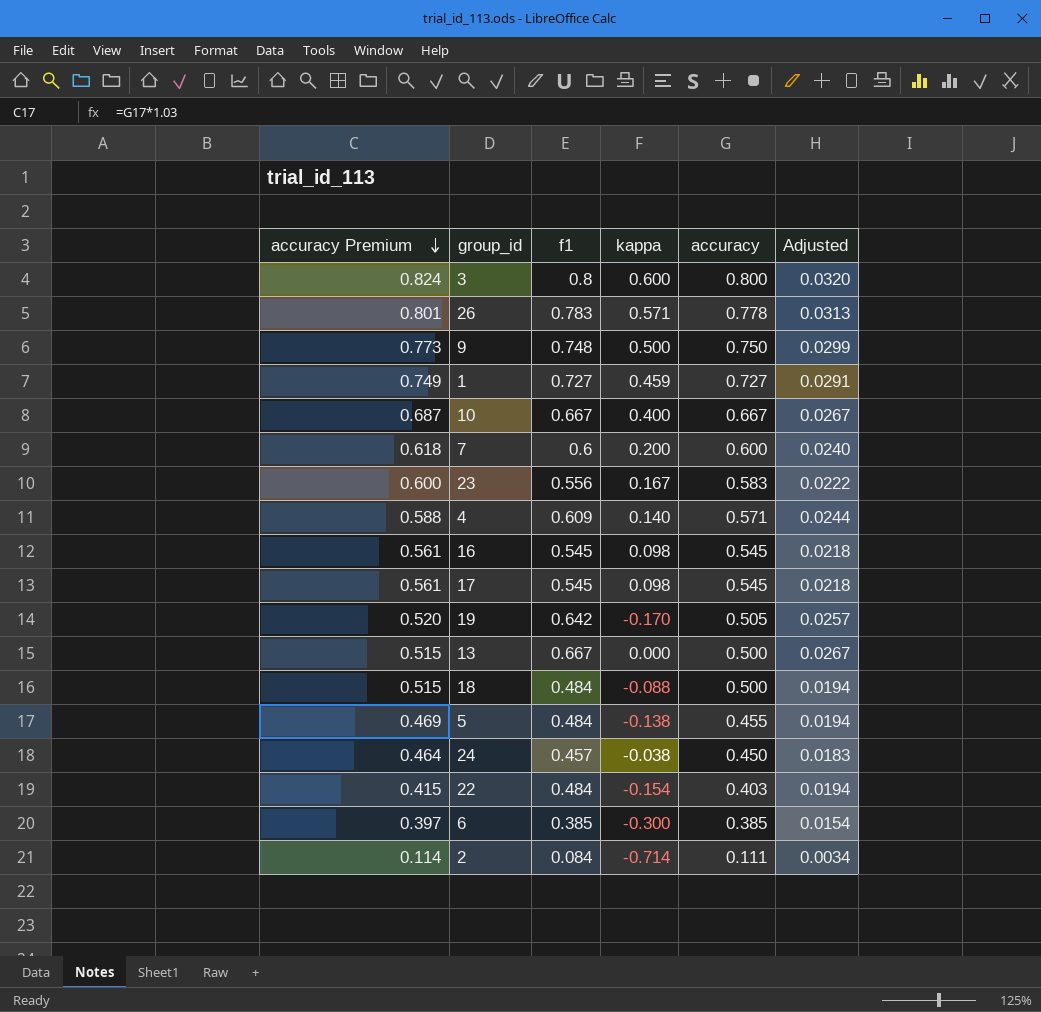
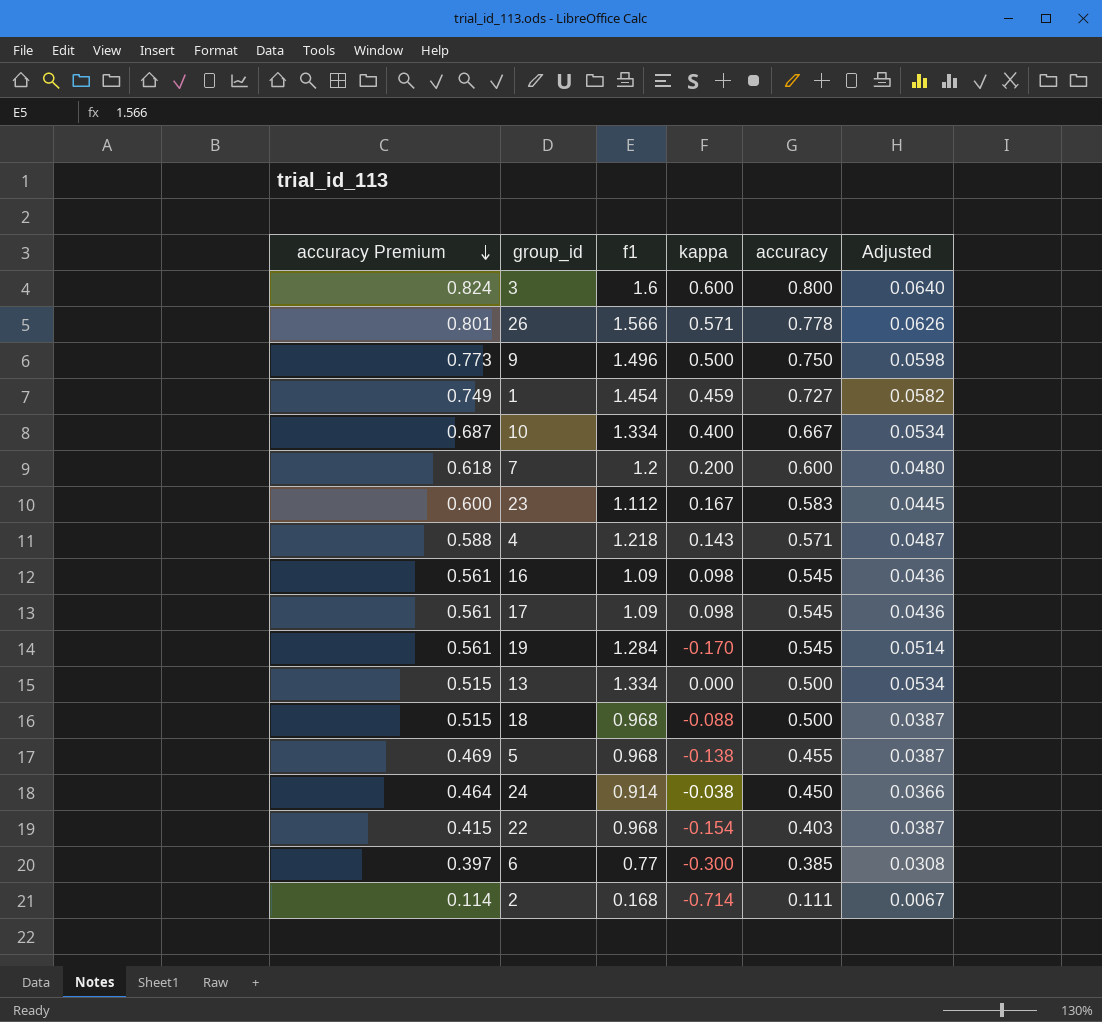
3 | f1: 0.8 -> 1.6
3 | Adjusted: 0.0320 -> 0.0640
26 | f1: 0.783 -> 1.566
26 | Adjusted: 0.0313 -> 0.0626
9 | f1: 0.748 -> 1.496
9 | Adjusted: 0.0299 -> 0.0598
1 | f1: 0.727 -> 1.454
1 | Adjusted: 0.0291 -> 0.0582
10 | f1: 0.667 -> 1.334
10 | Adjusted: 0.0267 -> 0.0534
7 | f1: 0.6 -> 1.2
7 | Adjusted: 0.0240 -> 0.0480
23 | f1: 0.556 -> 1.112
23 | Adjusted: 0.0222 -> 0.0445
4 | f1: 0.609 -> 1.218
4 | kappa: 0.140 -> 0.143
4 | Adjusted: 0.0244 -> 0.0487
16 | f1: 0.545 -> 1.09
16 | Adjusted: 0.0218 -> 0.0436
17 | f1: 0.545 -> 1.09
17 | Adjusted: 0.0218 -> 0.0436
19 | accuracy Premium: 0.520 -> 0.561
19 | f1: 0.642 -> 1.284
19 | accuracy: 0.505 -> 0.545
19 | Adjusted: 0.0257 -> 0.0514
13 | f1: 0.667 -> 1.334
13 | Adjusted: 0.0267 -> 0.0534
18 | f1: 0.484 -> 0.968
18 | Adjusted: 0.0194 -> 0.0387
5 | f1: 0.484 -> 0.968
5 | Adjusted: 0.0194 -> 0.0387
24 | f1: 0.457 -> 0.914
24 | Adjusted: 0.0183 -> 0.0366
22 | f1: 0.484 -> 0.968
22 | Adjusted: 0.0194 -> 0.0387
6 | f1: 0.385 -> 0.77
6 | Adjusted: 0.0154 -> 0.0308
2 | f1: 0.084 -> 0.168
2 | Adjusted: 0.0034 -> 0.0067

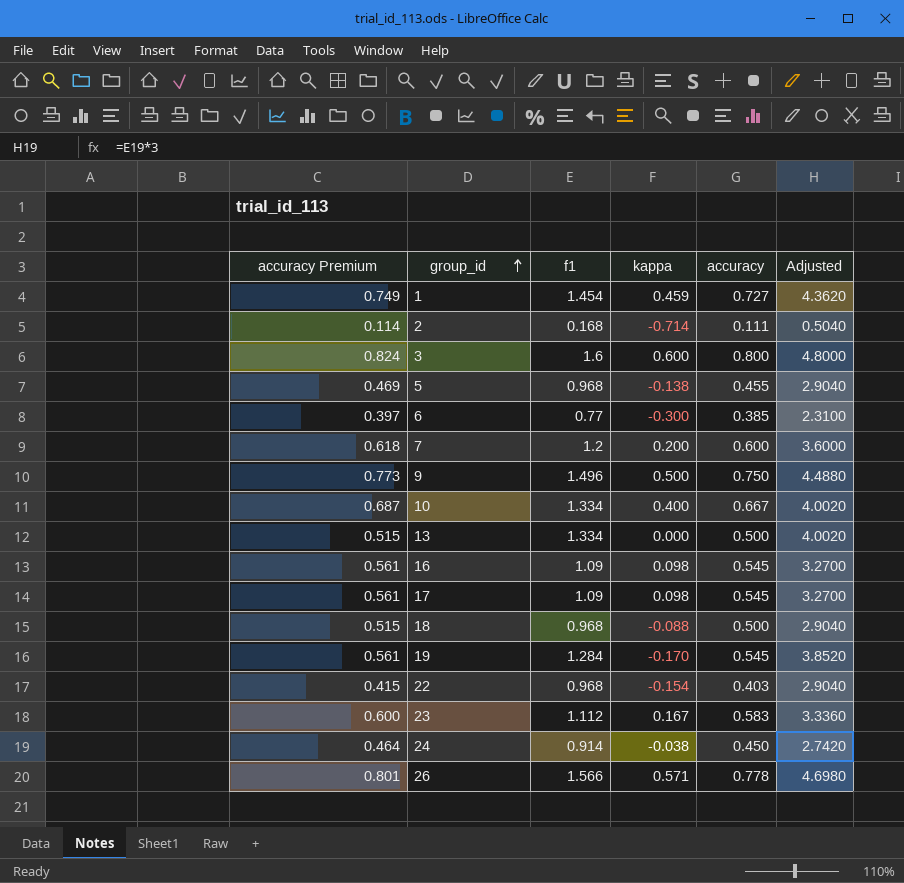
row order: accuracy Premium descending -> group_id ascending
column Adjusted | formula: [f1] * 0.04 -> [f1] * 3
row 4: 0.588 | 1.218 | 0.143 | 0.571 | 0.0487 -> none

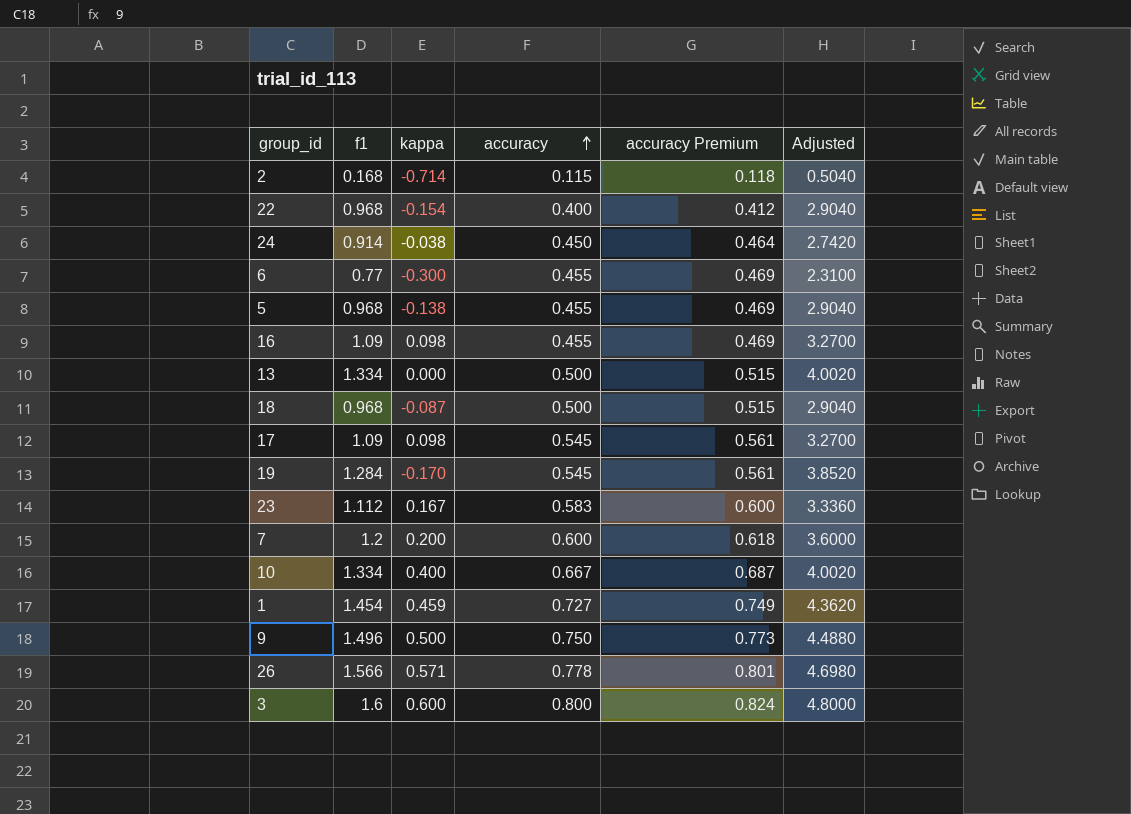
row order: group_id ascending -> accuracy ascending
column accuracy Premium | position: 1 -> 5
2 | accuracy: 0.111 -> 0.115
2 | accuracy Premium: 0.114 -> 0.118
22 | accuracy: 0.403 -> 0.400
22 | accuracy Premium: 0.415 -> 0.412
6 | accuracy: 0.385 -> 0.455
6 | accuracy Premium: 0.397 -> 0.469
16 | accuracy: 0.545 -> 0.455
16 | accuracy Premium: 0.561 -> 0.469
18 | kappa: -0.088 -> -0.087

